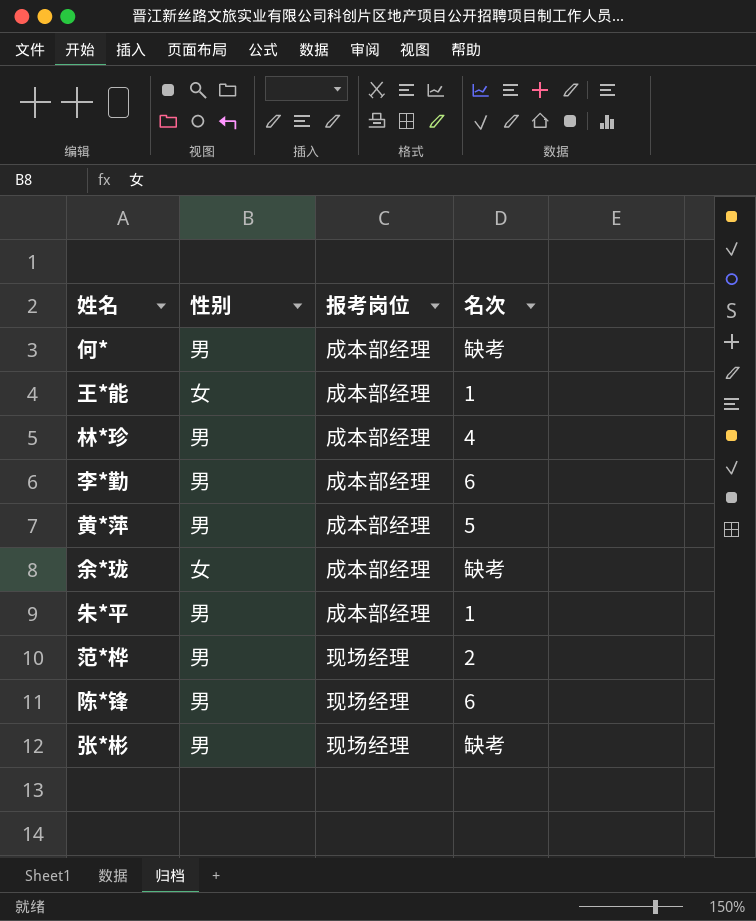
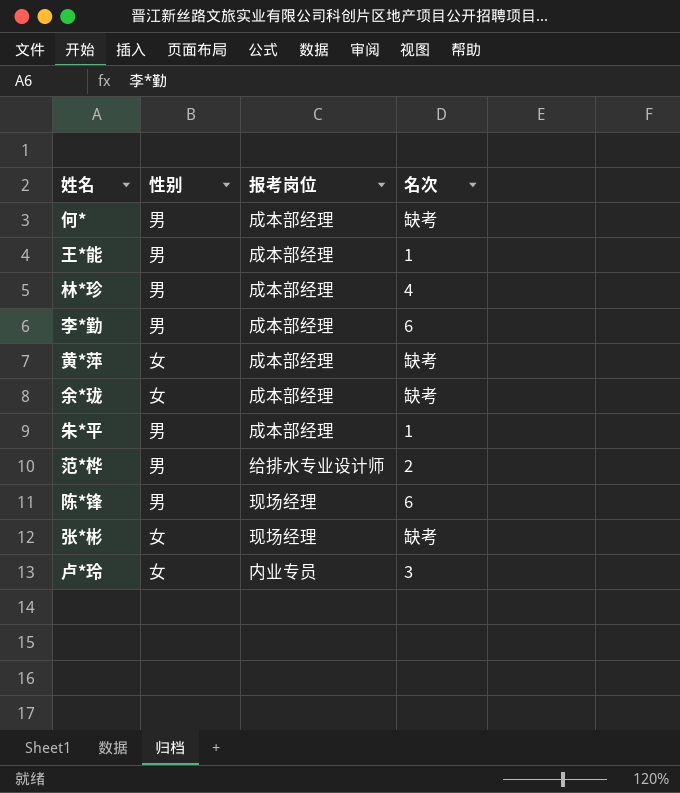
王*能 | 性别: 女 -> 男
黄*萍 | 性别: 男 -> 女
黄*萍 | 名次: 5 -> 缺考
范*桦 | 报考岗位: 现场经理 -> 给排水专业设计师
张*彬 | 性别: 男 -> 女
row 卢*玲: none -> 女 | 内业专员 | 3

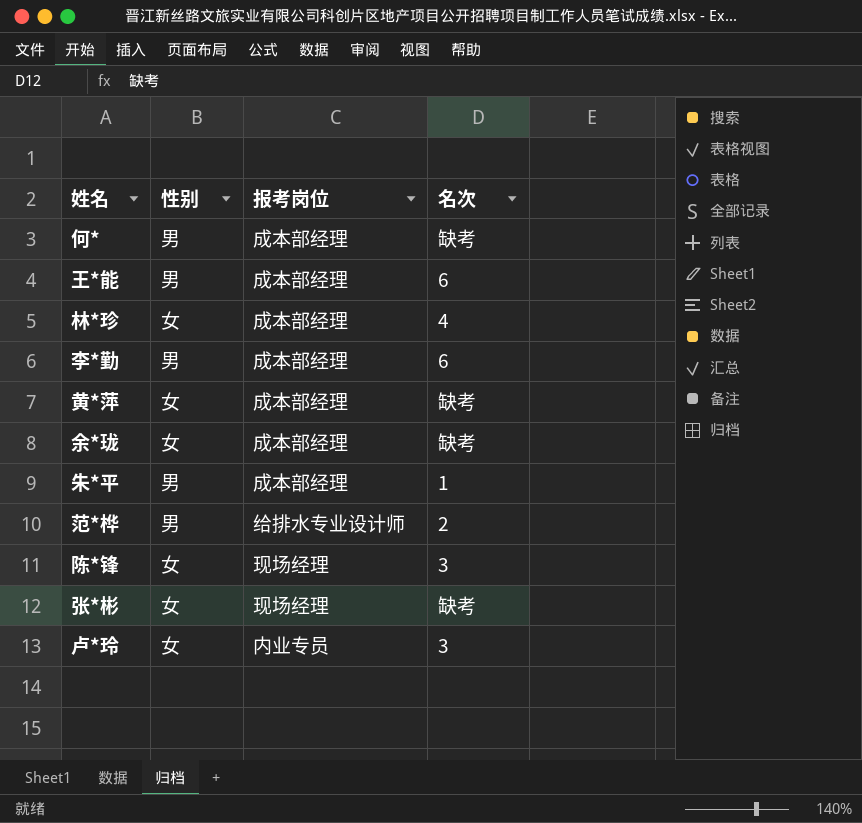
王*能 | 名次: 1 -> 6
林*珍 | 性别: 男 -> 女
陈*锋 | 性别: 男 -> 女
陈*锋 | 名次: 6 -> 3

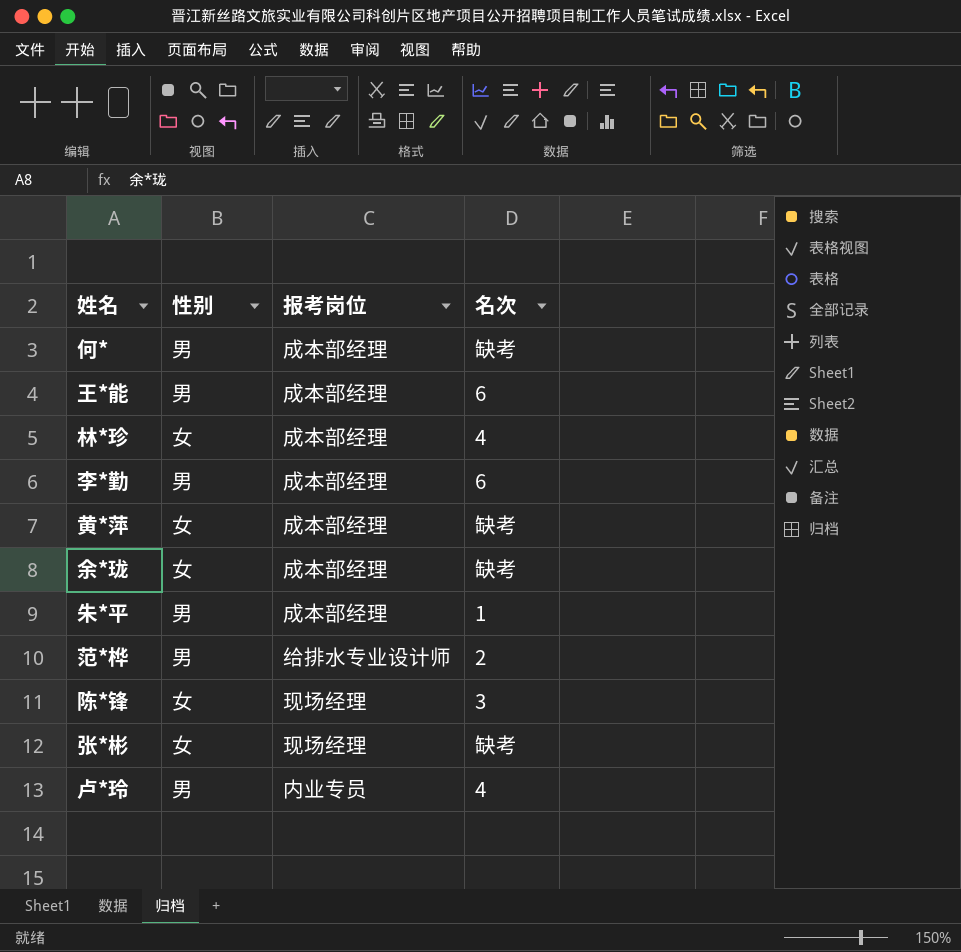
卢*玲 | 性别: 女 -> 男
卢*玲 | 名次: 3 -> 4

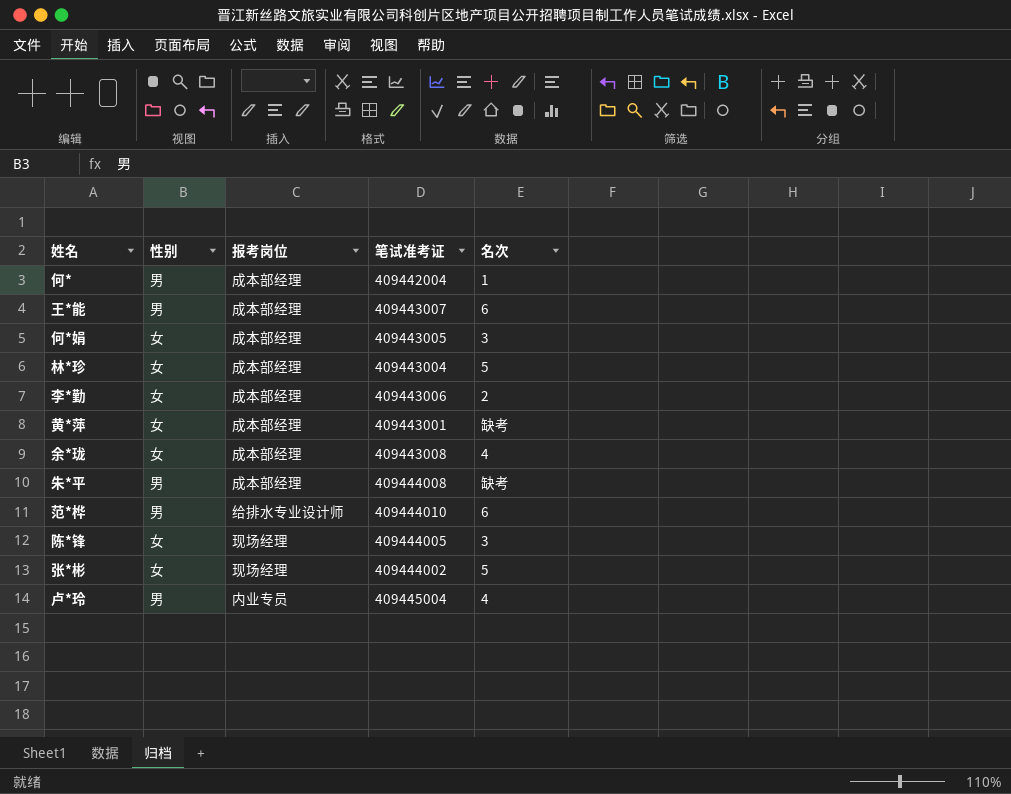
column 笔试准考证 | position: none -> 4
何* | 名次: 缺考 -> 1
row 何*娟: none -> 女 | 成本部经理 | 409443005 | 3
林*珍 | 名次: 4 -> 5
李*勤 | 性别: 男 -> 女
李*勤 | 名次: 6 -> 2
余*珑 | 名次: 缺考 -> 4
朱*平 | 名次: 1 -> 缺考
范*桦 | 名次: 2 -> 6
张*彬 | 名次: 缺考 -> 5

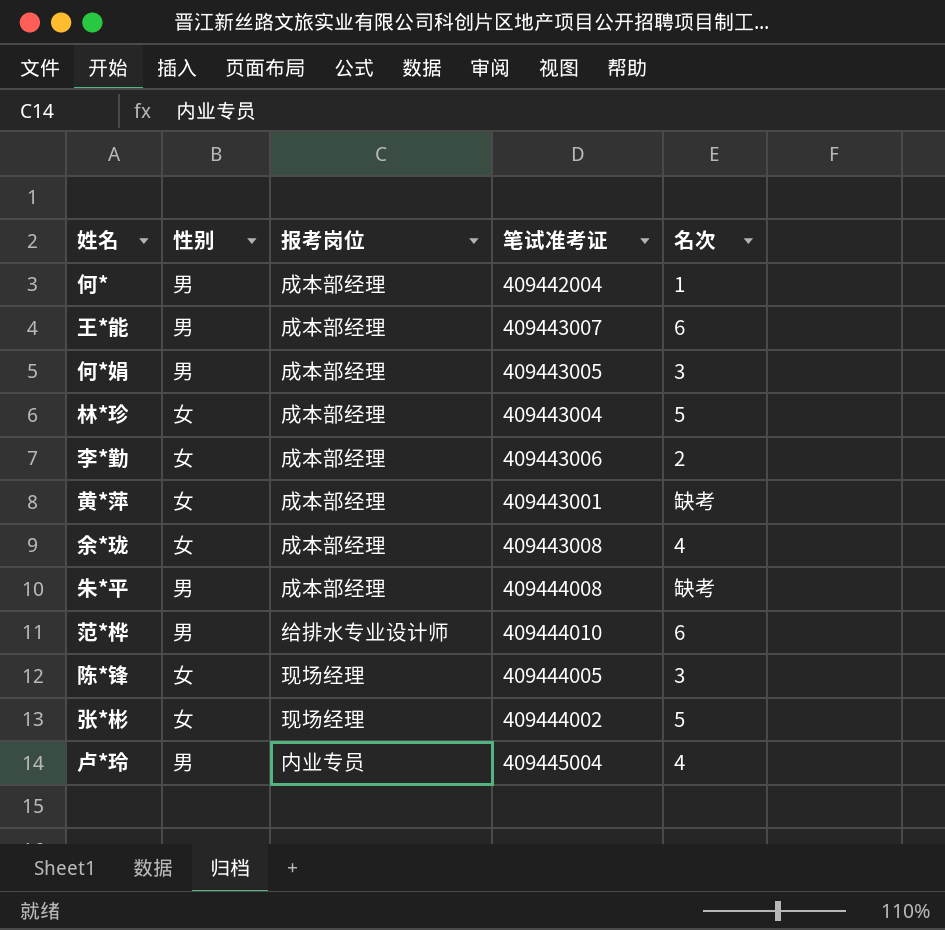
何*娟 | 性别: 女 -> 男

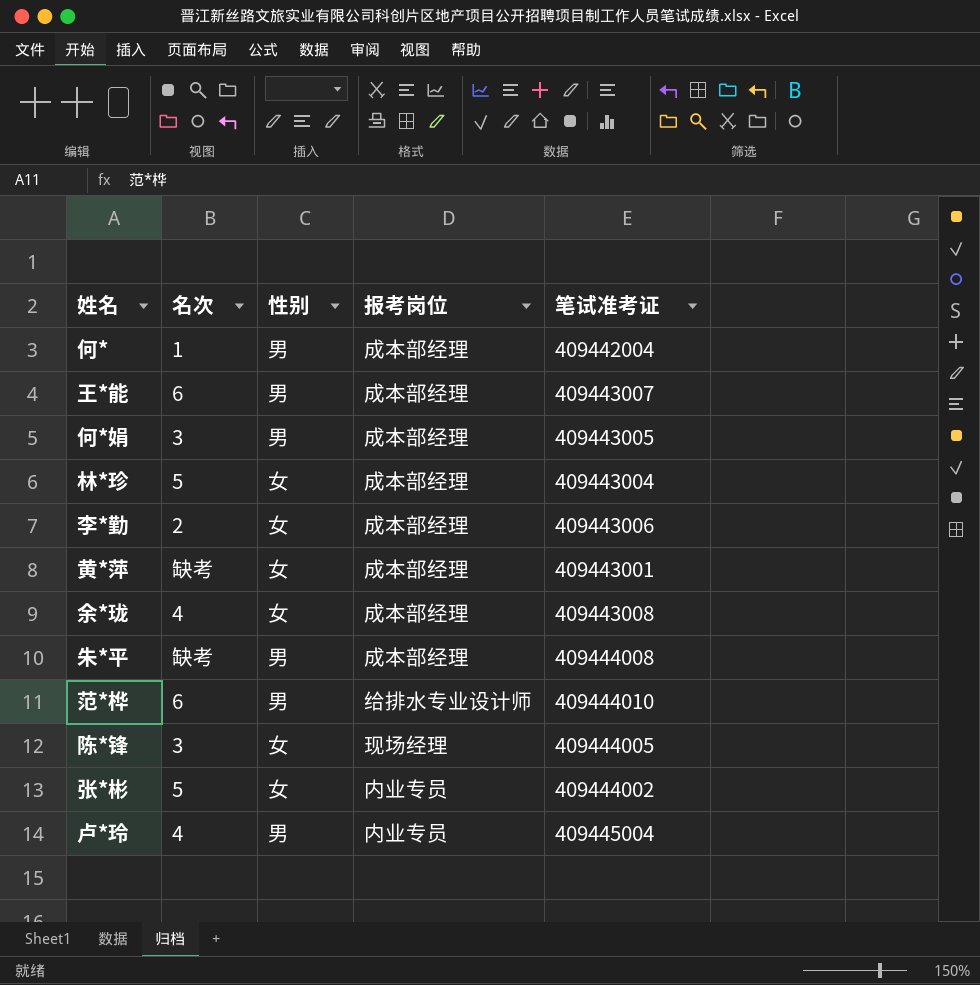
column 名次 | position: 5 -> 2
张*彬 | 报考岗位: 现场经理 -> 内业专员

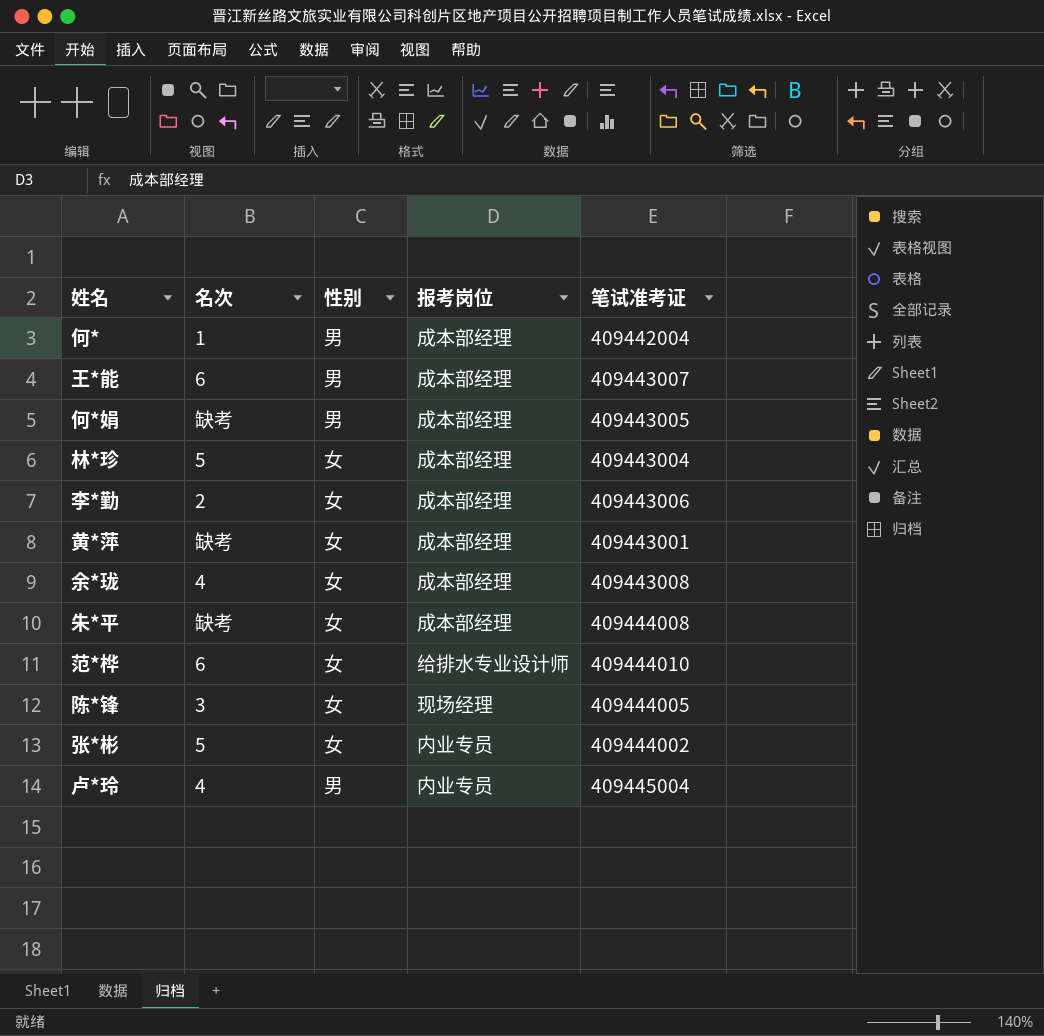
何*娟 | 名次: 3 -> 缺考
朱*平 | 性别: 男 -> 女
范*桦 | 性别: 男 -> 女

